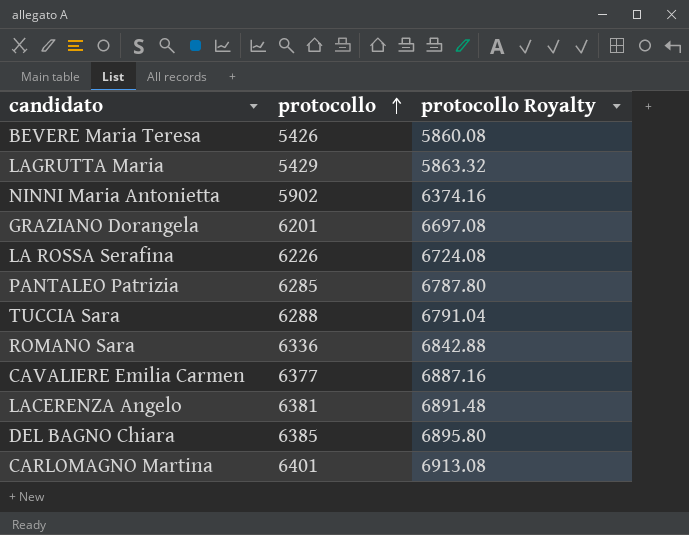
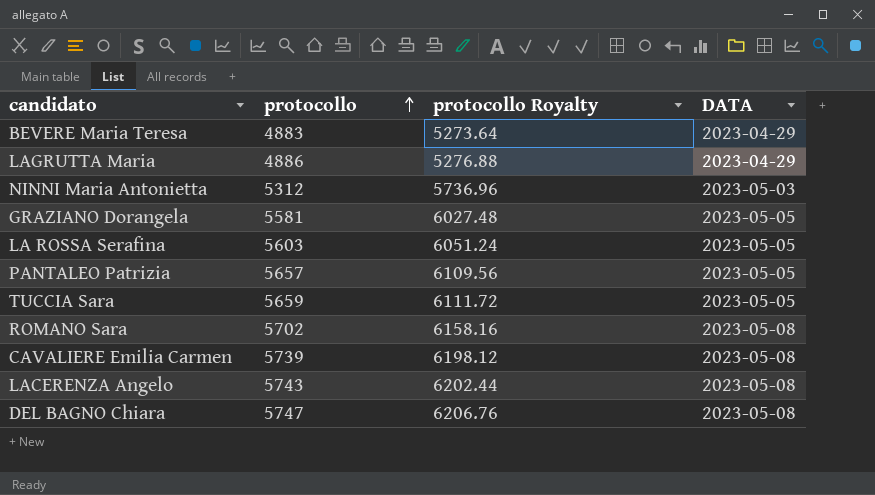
column DATA | position: none -> 4
row CARLOMAGNO Martina: 6401 | 6913.08 -> none
BEVERE Maria Teresa | protocollo: 5426 -> 4883
BEVERE Maria Teresa | protocollo Royalty: 5860.08 -> 5273.64
LAGRUTTA Maria | protocollo: 5429 -> 4886
LAGRUTTA Maria | protocollo Royalty: 5863.32 -> 5276.88
NINNI Maria Antonietta | protocollo: 5902 -> 5312
NINNI Maria Antonietta | protocollo Royalty: 6374.16 -> 5736.96
GRAZIANO Dorangela | protocollo: 6201 -> 5581
GRAZIANO Dorangela | protocollo Royalty: 6697.08 -> 6027.48
LA ROSSA Serafina | protocollo: 6226 -> 5603
LA ROSSA Serafina | protocollo Royalty: 6724.08 -> 6051.24
PANTALEO Patrizia | protocollo: 6285 -> 5657
PANTALEO Patrizia | protocollo Royalty: 6787.80 -> 6109.56
TUCCIA Sara | protocollo: 6288 -> 5659
TUCCIA Sara | protocollo Royalty: 6791.04 -> 6111.72
ROMANO Sara | protocollo: 6336 -> 5702
ROMANO Sara | protocollo Royalty: 6842.88 -> 6158.16
CAVALIERE Emilia Carmen | protocollo: 6377 -> 5739
CAVALIERE Emilia Carmen | protocollo Royalty: 6887.16 -> 6198.12
LACERENZA Angelo | protocollo: 6381 -> 5743
LACERENZA Angelo | protocollo Royalty: 6891.48 -> 6202.44
DEL BAGNO Chiara | protocollo: 6385 -> 5747
DEL BAGNO Chiara | protocollo Royalty: 6895.80 -> 6206.76

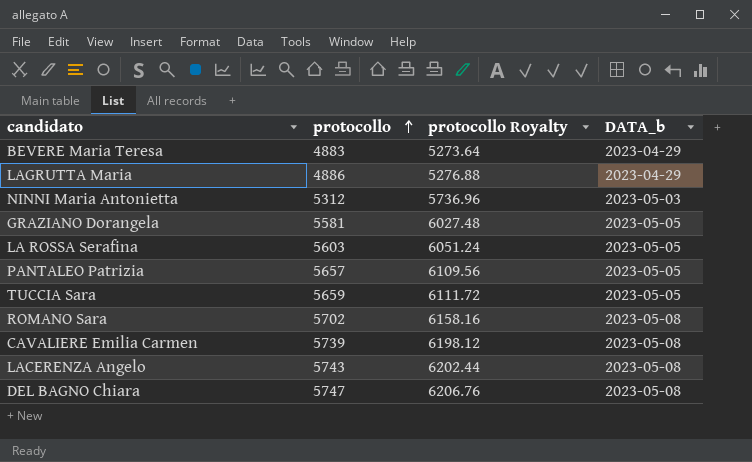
column name: DATA -> DATA_b

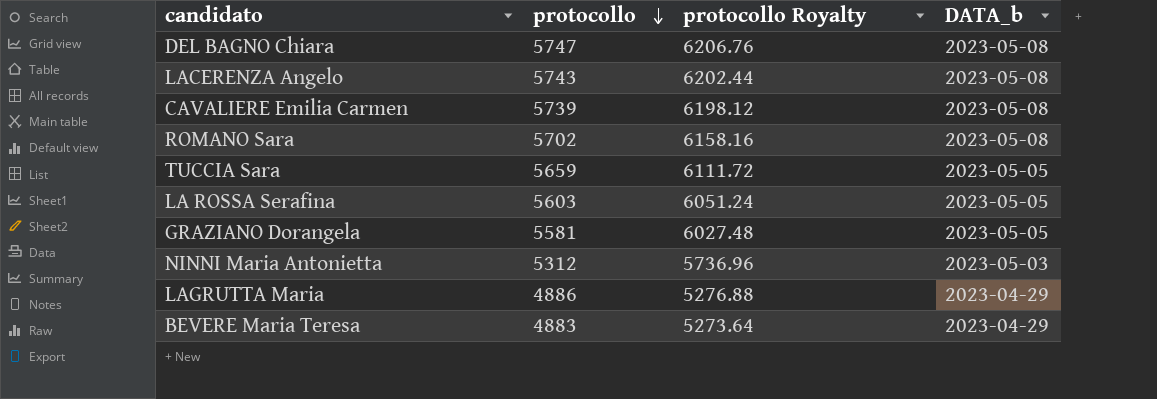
row order: protocollo ascending -> protocollo descending
row PANTALEO Patrizia: 5657 | 6109.56 | 2023-05-05 -> none

